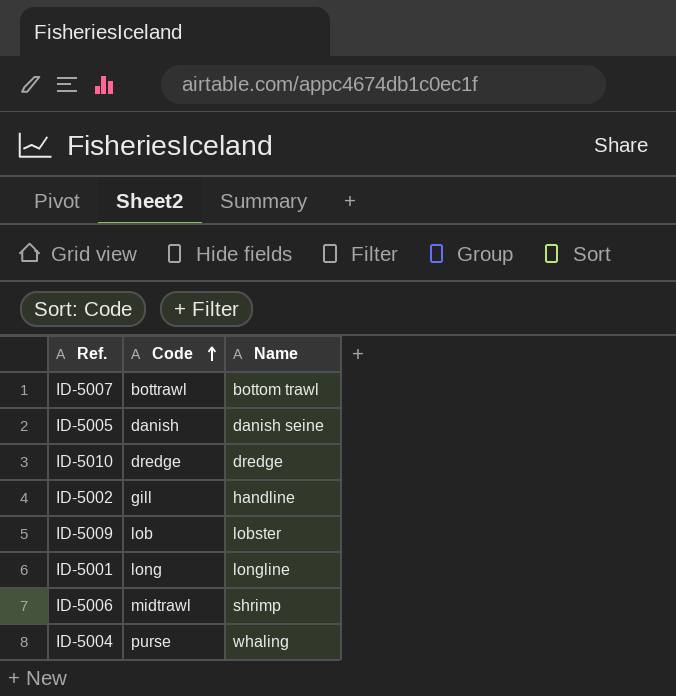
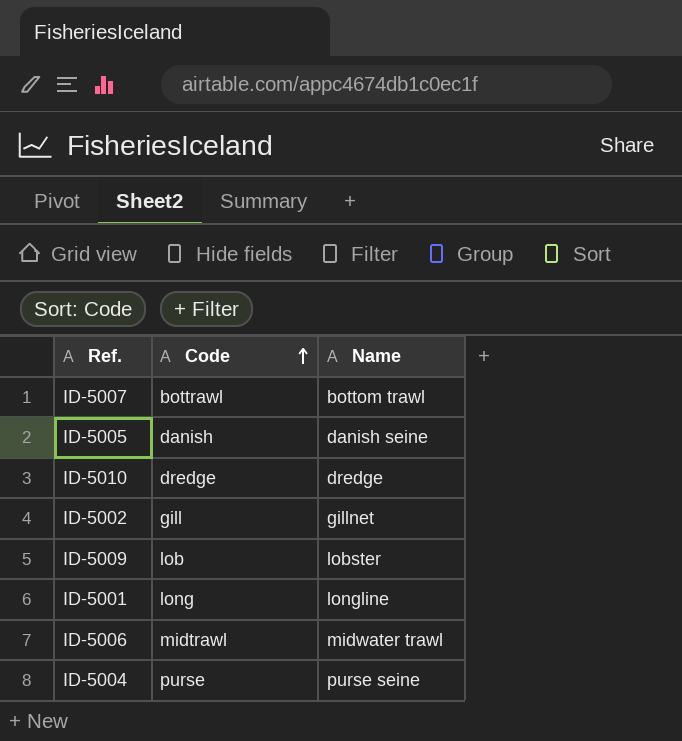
ID-5002 | Name: handline -> gillnet
ID-5006 | Name: shrimp -> midwater trawl
ID-5004 | Name: whaling -> purse seine

